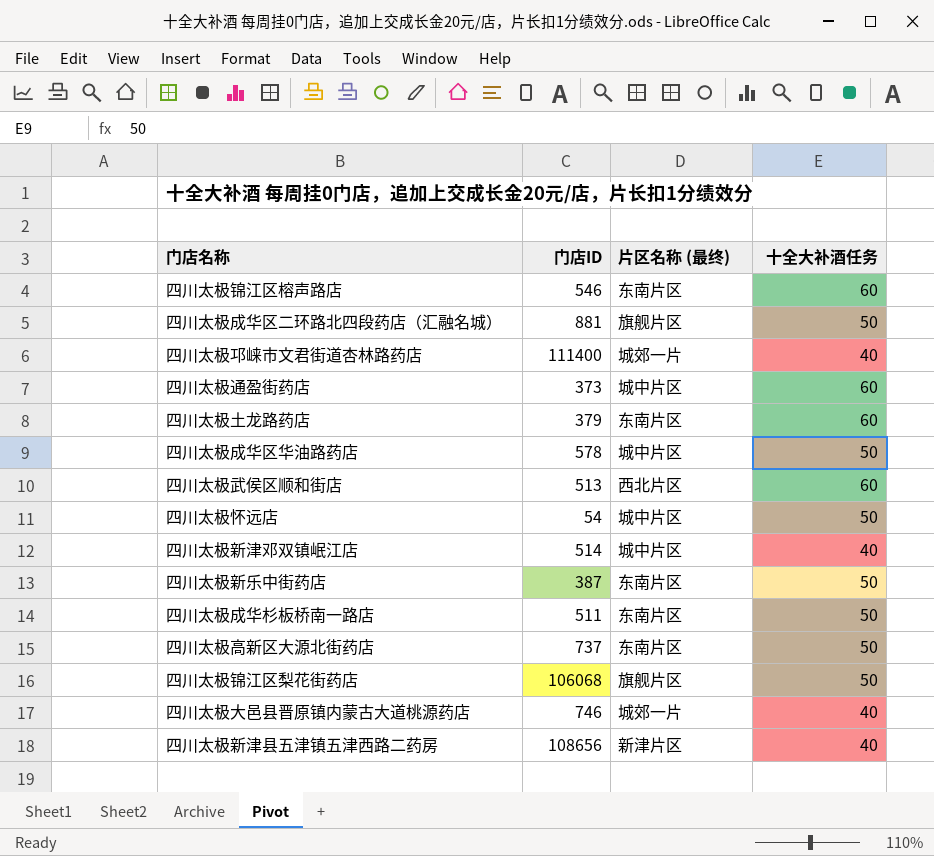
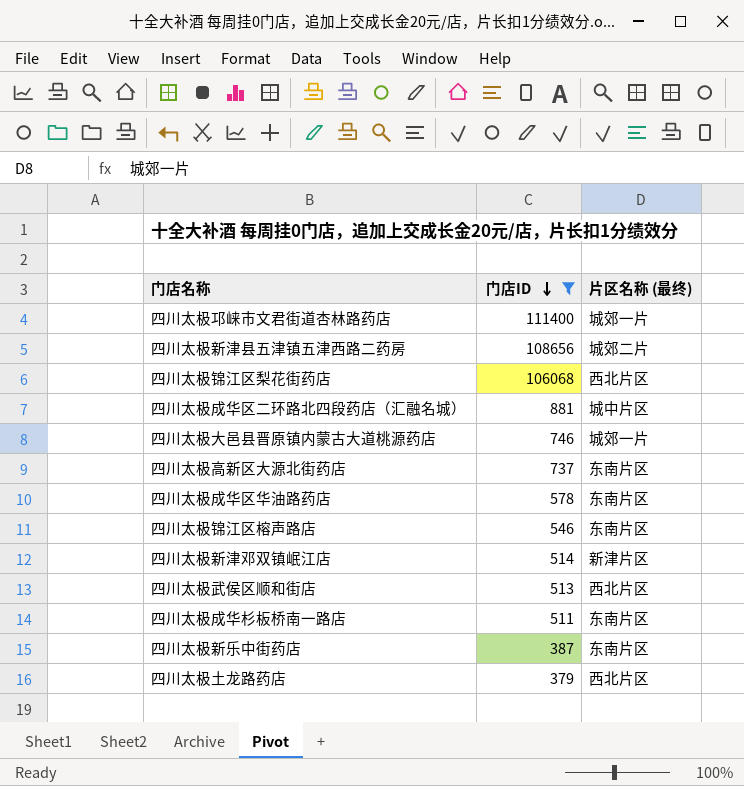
filter: none -> 门店ID >= 379
row order: none -> 门店ID descending
column 十全大补酒任务 | position: 4 -> none
四川太极新津县五津镇五津西路二药房 | 片区名称 (最终): 新津片区 -> 城郊二片
四川太极锦江区梨花街药店 | 片区名称 (最终): 旗舰片区 -> 西北片区
四川太极成华区二环路北四段药店（汇融名城） | 片区名称 (最终): 旗舰片区 -> 城中片区
四川太极成华区华油路药店 | 片区名称 (最终): 城中片区 -> 东南片区
四川太极新津邓双镇岷江店 | 片区名称 (最终): 城中片区 -> 新津片区
四川太极土龙路药店 | 片区名称 (最终): 东南片区 -> 西北片区

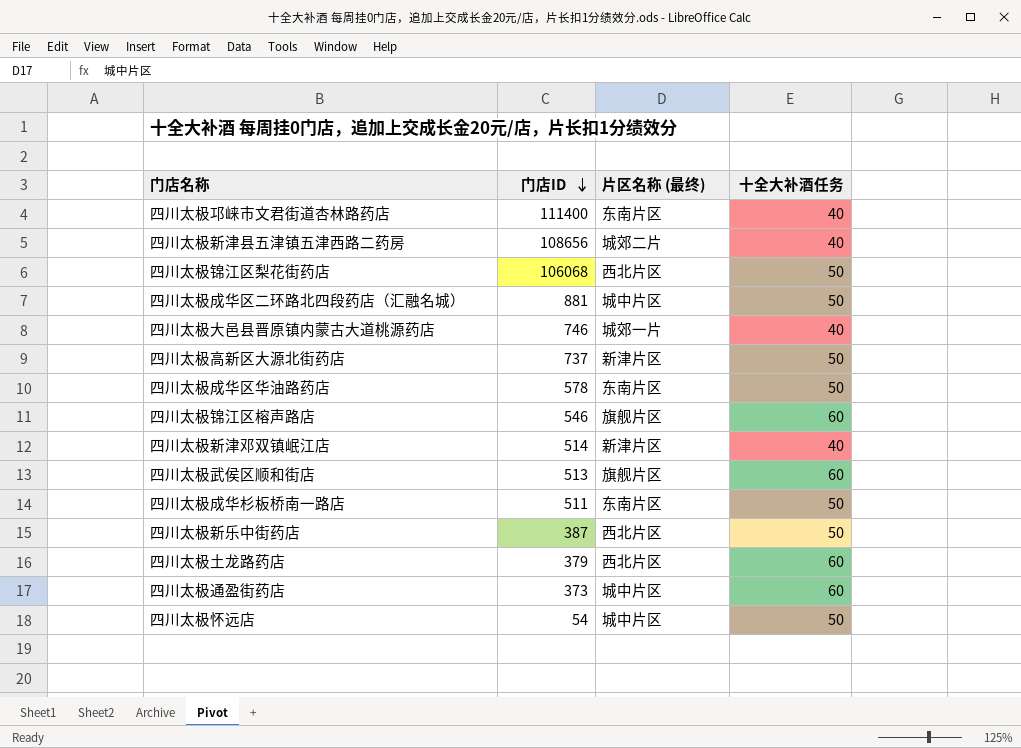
filter: 门店ID >= 379 -> none
column 十全大补酒任务 | position: none -> 4
四川太极邛崃市文君街道杏林路药店 | 片区名称 (最终): 城郊一片 -> 东南片区
四川太极高新区大源北街药店 | 片区名称 (最终): 东南片区 -> 新津片区
四川太极锦江区榕声路店 | 片区名称 (最终): 东南片区 -> 旗舰片区
四川太极武侯区顺和街店 | 片区名称 (最终): 西北片区 -> 旗舰片区
四川太极新乐中街药店 | 片区名称 (最终): 东南片区 -> 西北片区

